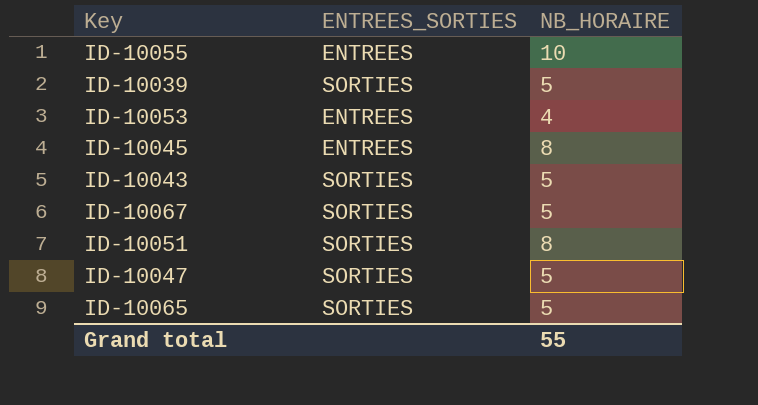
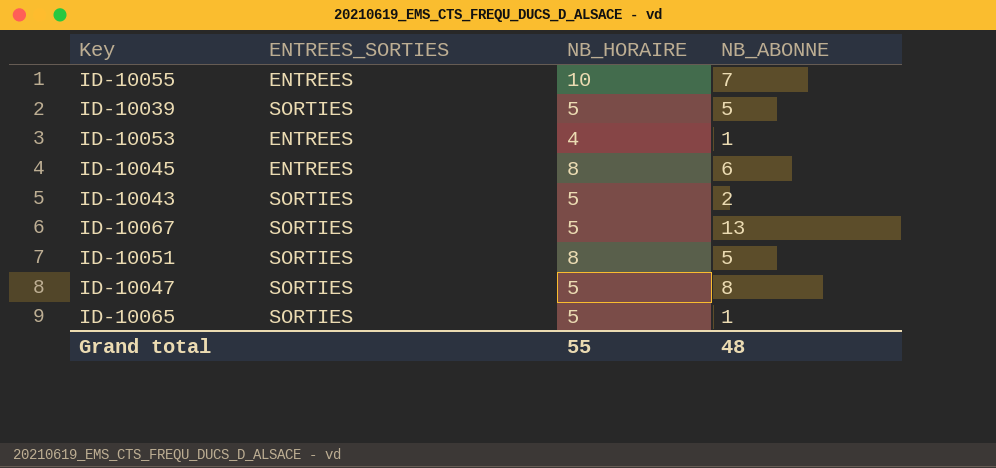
column NB_ABONNE | position: none -> 4

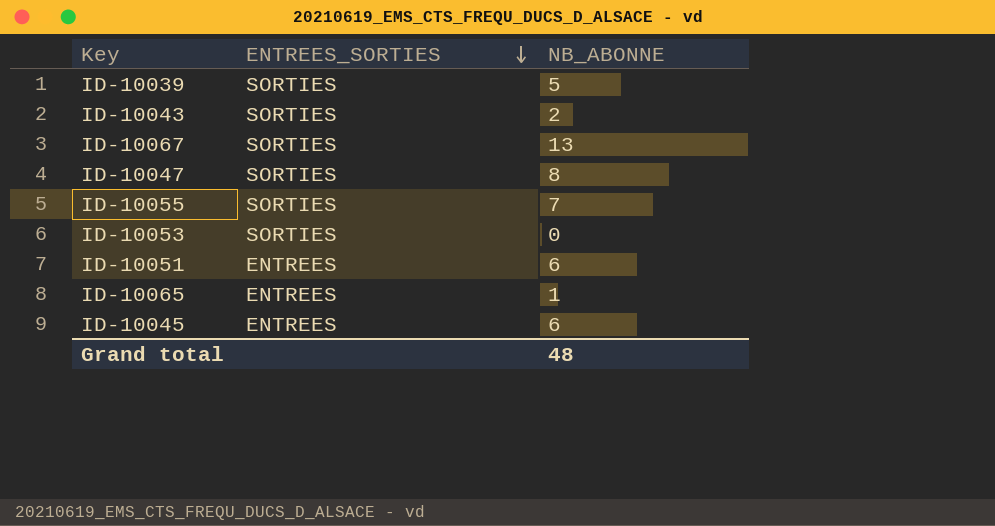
row order: none -> ENTREES_SORTIES descending
column NB_HORAIRE | position: 3 -> none
ID-10055 | ENTREES_SORTIES: ENTREES -> SORTIES
ID-10053 | ENTREES_SORTIES: ENTREES -> SORTIES
ID-10053 | NB_ABONNE: 1 -> 0
ID-10051 | ENTREES_SORTIES: SORTIES -> ENTREES
ID-10051 | NB_ABONNE: 5 -> 6
ID-10065 | ENTREES_SORTIES: SORTIES -> ENTREES

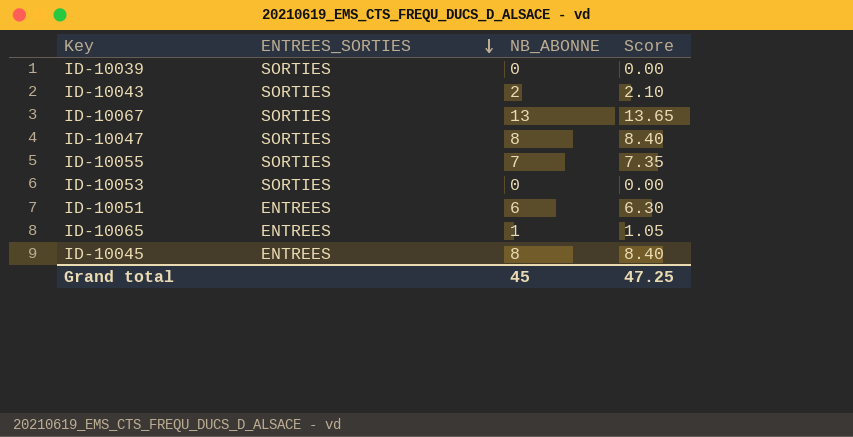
column Score | formula: none -> [NB_ABONNE] * 1.05
ID-10039 | NB_ABONNE: 5 -> 0
ID-10045 | NB_ABONNE: 6 -> 8
Grand total | NB_ABONNE: 48 -> 45

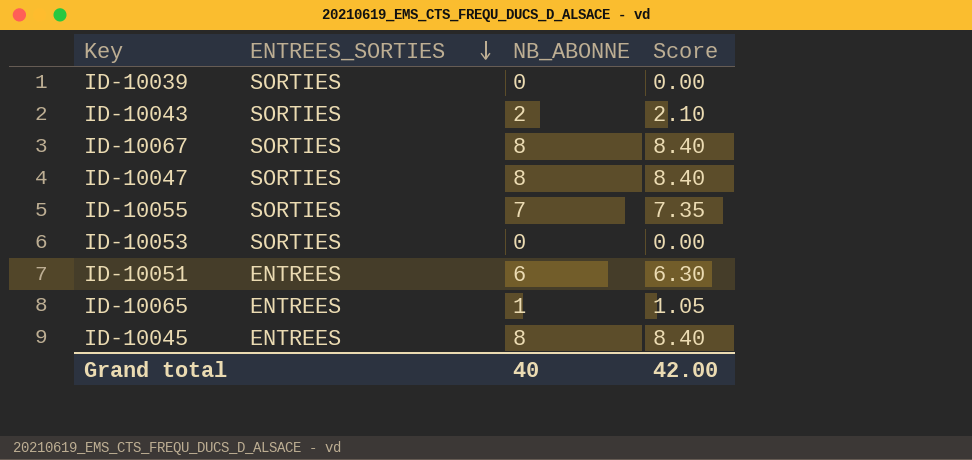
ID-10067 | NB_ABONNE: 13 -> 8
ID-10067 | Score: 13.65 -> 8.40
Grand total | NB_ABONNE: 45 -> 40
Grand total | Score: 47.25 -> 42.00

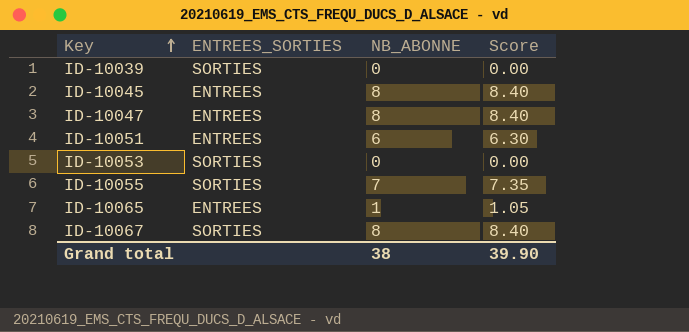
row order: ENTREES_SORTIES descending -> Key ascending
row ID-10043: SORTIES | 2 | 2.10 -> none
ID-10047 | ENTREES_SORTIES: SORTIES -> ENTREES
Grand total | NB_ABONNE: 40 -> 38
Grand total | Score: 42.00 -> 39.90

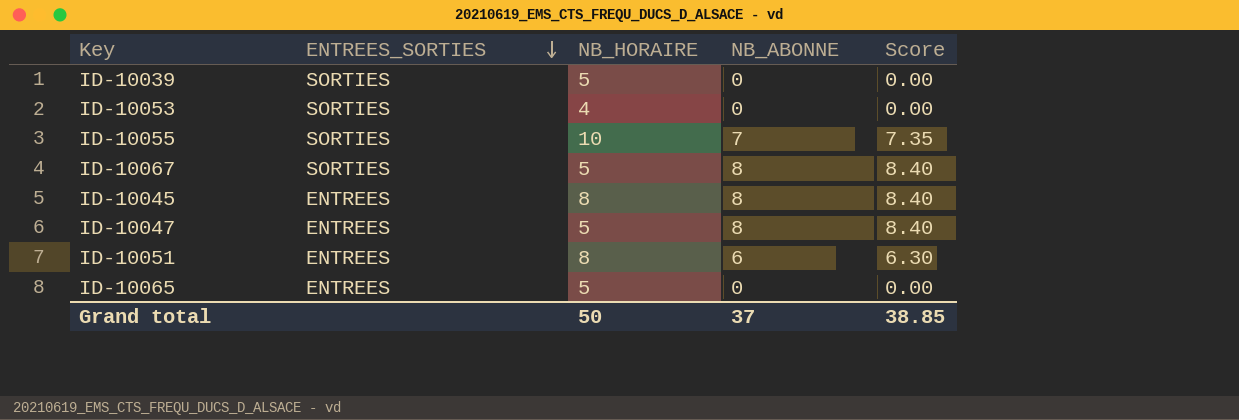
row order: Key ascending -> ENTREES_SORTIES descending
column NB_HORAIRE | position: none -> 3
ID-10065 | NB_ABONNE: 1 -> 0
ID-10065 | Score: 1.05 -> 0.00
Grand total | NB_ABONNE: 38 -> 37
Grand total | Score: 39.90 -> 38.85

